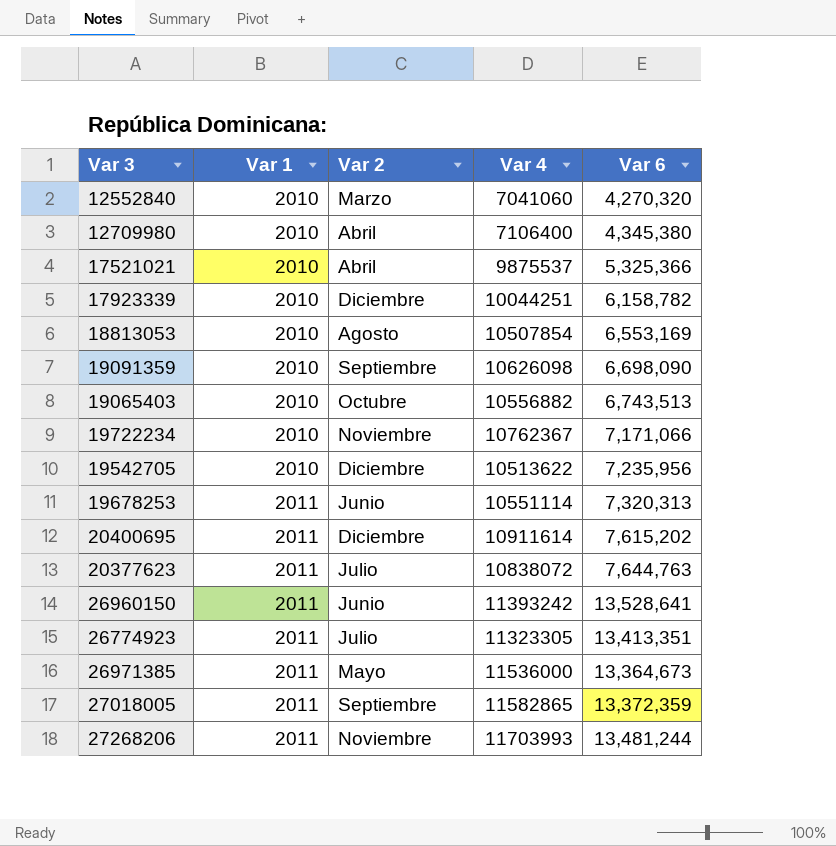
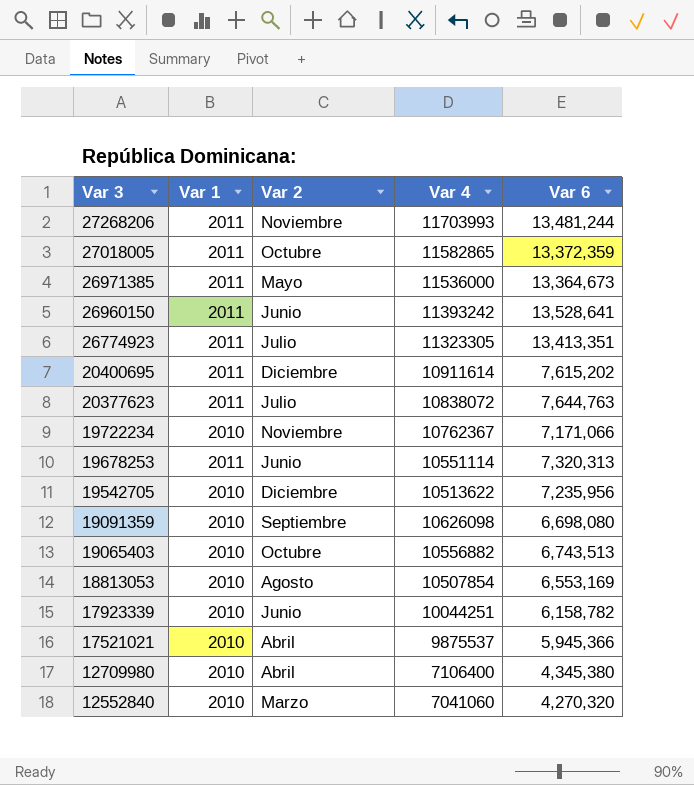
row order: Var 1 ascending -> Var 3 descending
27018005 | Var 2: Septiembre -> Octubre
19091359 | Var 6: 6,698,090 -> 6,698,080
17923339 | Var 2: Diciembre -> Junio
17521021 | Var 6: 5,325,366 -> 5,945,366

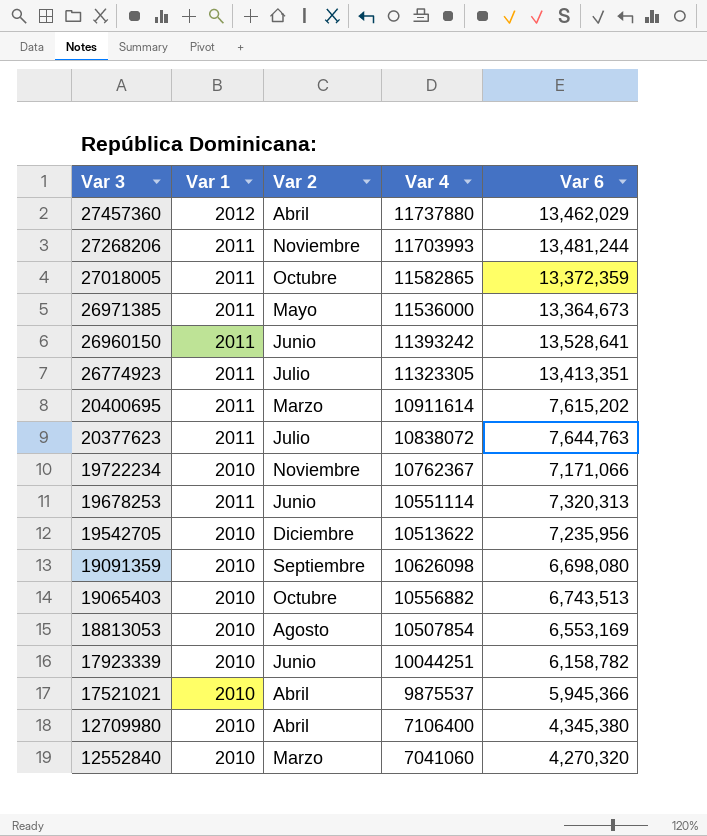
row 27457360: none -> 2012 | Abril | 11737880 | 13,462,029
20400695 | Var 2: Diciembre -> Marzo

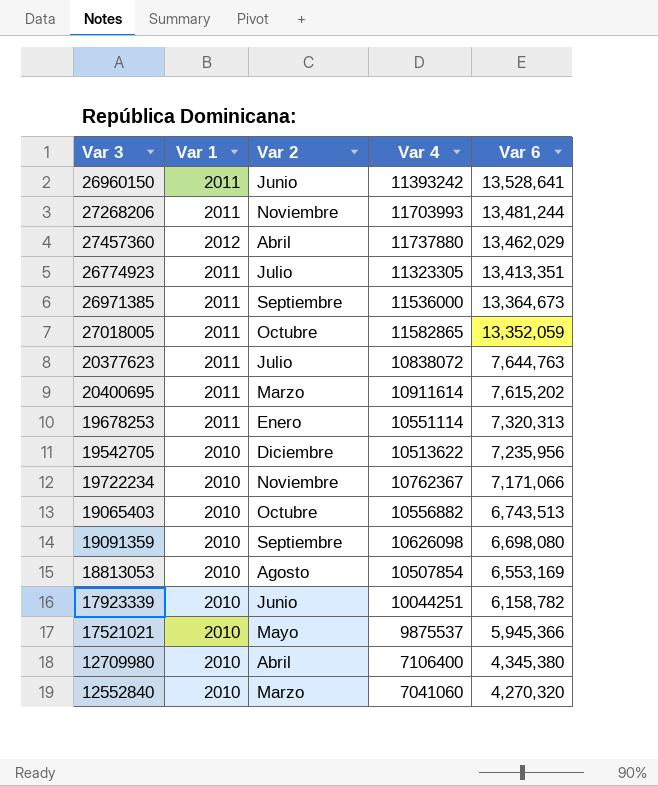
row order: Var 3 descending -> Var 6 descending
26971385 | Var 2: Mayo -> Septiembre
27018005 | Var 6: 13,372,359 -> 13,352,059
19678253 | Var 2: Junio -> Enero
17521021 | Var 2: Abril -> Mayo

